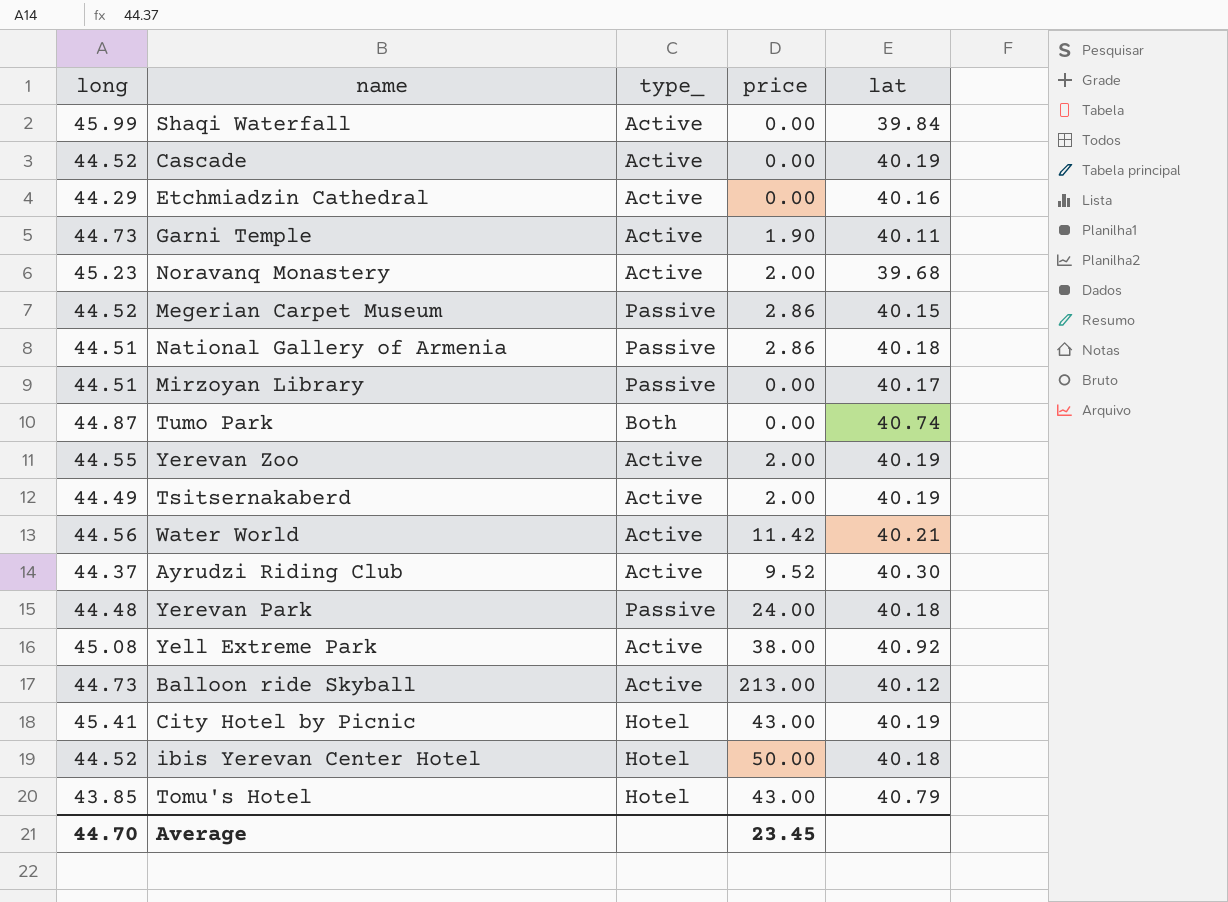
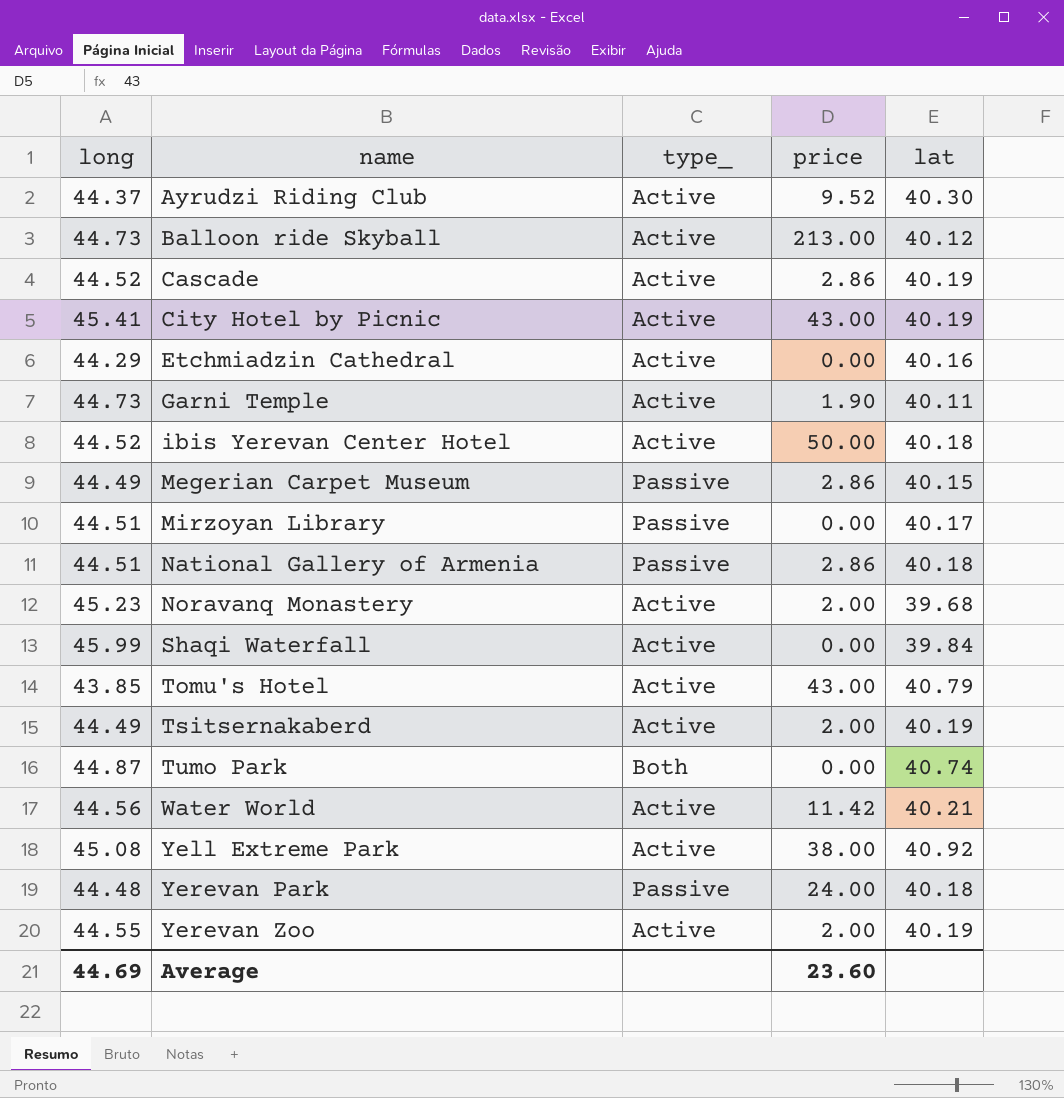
row order: none -> name ascending
Cascade | price: 0.00 -> 2.86
City Hotel by Picnic | type_: Hotel -> Active
ibis Yerevan Center Hotel | type_: Hotel -> Active
Megerian Carpet Museum | long: 44.52 -> 44.49
Tomu's Hotel | type_: Hotel -> Active
Average | long: 44.70 -> 44.69
Average | price: 23.45 -> 23.60

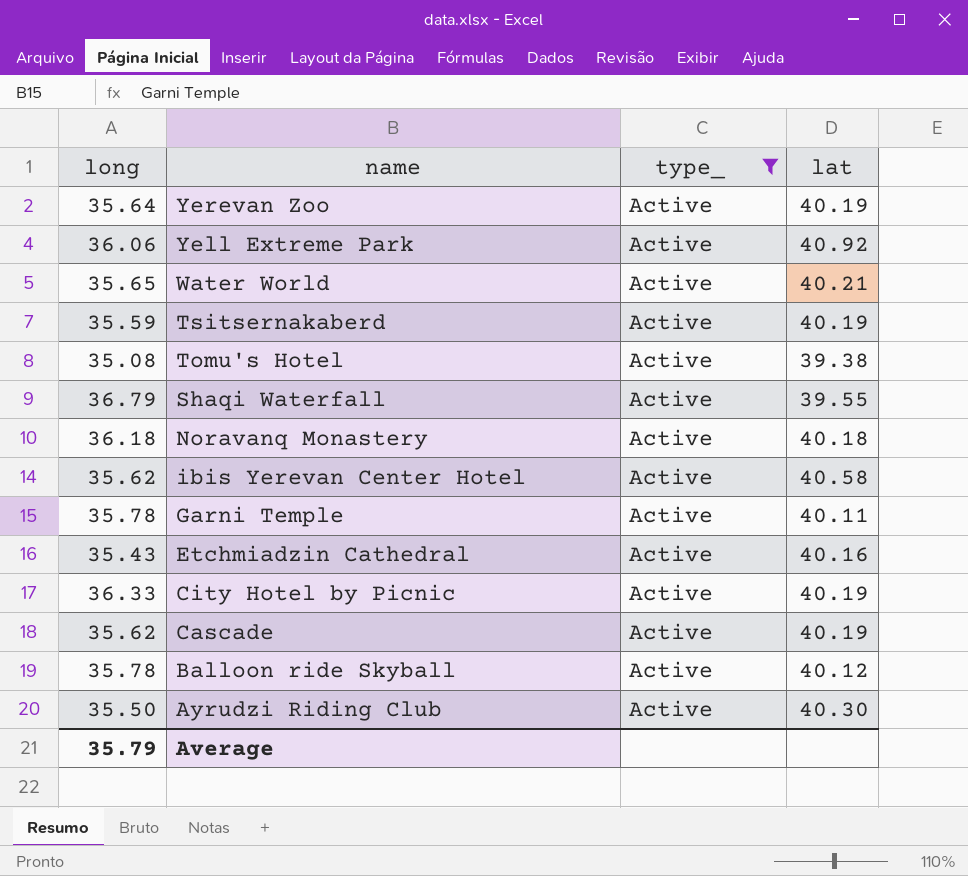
filter: none -> type_ = Active
row order: name ascending -> name descending
column price | position: 4 -> none
Yerevan Zoo | long: 44.55 -> 35.64
Yell Extreme Park | long: 45.08 -> 36.06
Water World | long: 44.56 -> 35.65
Tsitsernakaberd | long: 44.49 -> 35.59
Tomu's Hotel | long: 43.85 -> 35.08
Tomu's Hotel | lat: 40.79 -> 39.38
Shaqi Waterfall | long: 45.99 -> 36.79
Shaqi Waterfall | lat: 39.84 -> 39.55
Noravanq Monastery | long: 45.23 -> 36.18
Noravanq Monastery | lat: 39.68 -> 40.18
ibis Yerevan Center Hotel | long: 44.52 -> 35.62
ibis Yerevan Center Hotel | lat: 40.18 -> 40.58
Garni Temple | long: 44.73 -> 35.78
Etchmiadzin Cathedral | long: 44.29 -> 35.43
City Hotel by Picnic | long: 45.41 -> 36.33
Cascade | long: 44.52 -> 35.62
Balloon ride Skyball | long: 44.73 -> 35.78
Ayrudzi Riding Club | long: 44.37 -> 35.50
Average | long: 44.69 -> 35.79

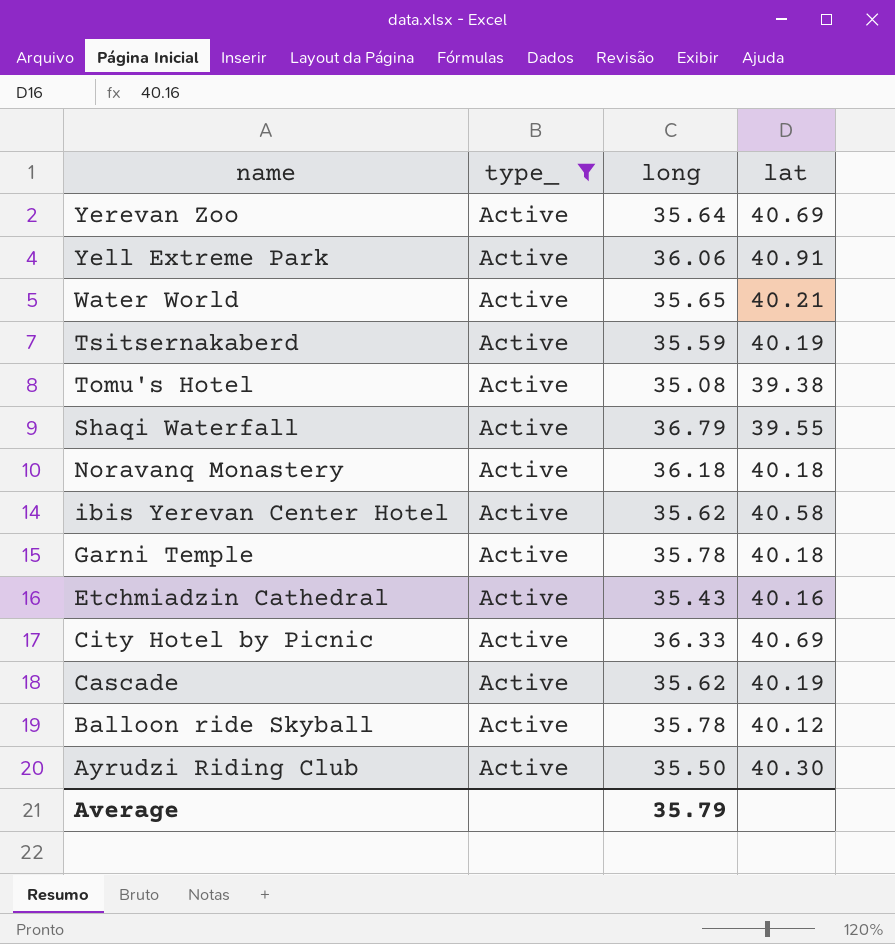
column long | position: 1 -> 3
Yerevan Zoo | lat: 40.19 -> 40.69
Yell Extreme Park | lat: 40.92 -> 40.91
Garni Temple | lat: 40.11 -> 40.18
City Hotel by Picnic | lat: 40.19 -> 40.69

